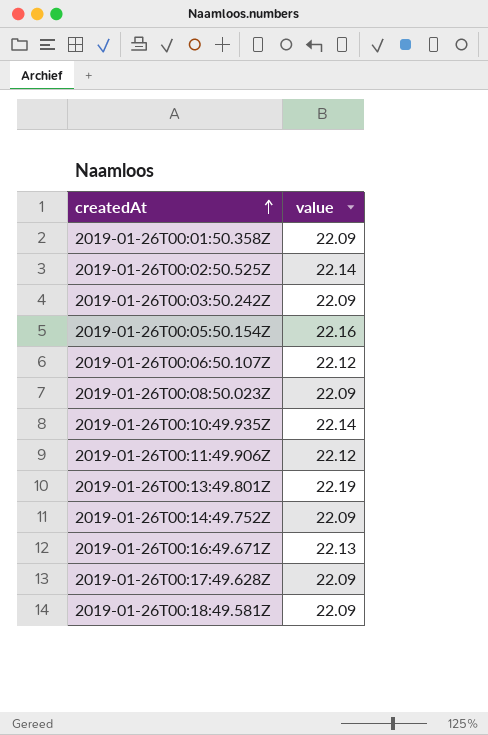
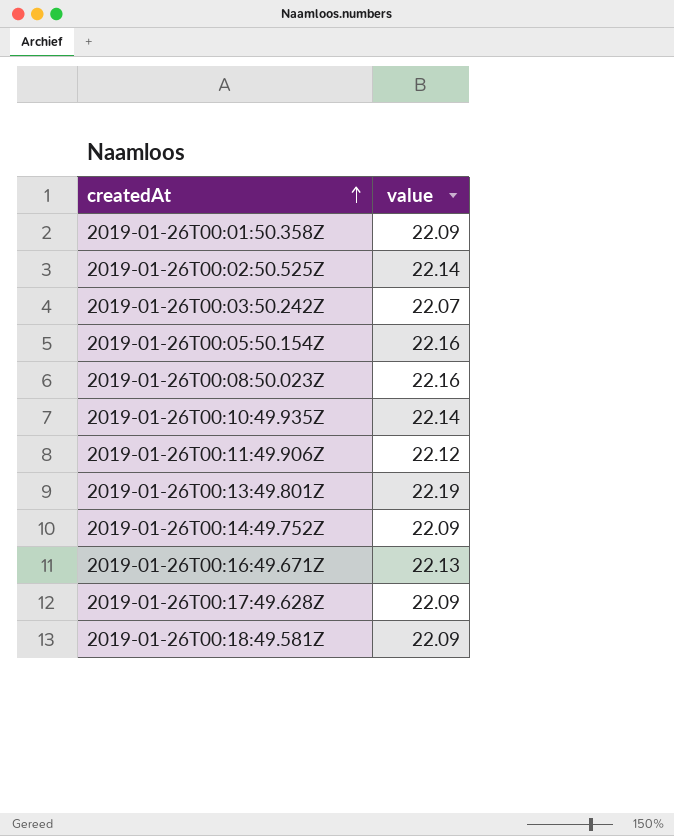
row 2019-01-26T00:06:50.107Z: 22.12 -> none
2019-01-26T00:03:50.242Z | value: 22.09 -> 22.07
2019-01-26T00:08:50.023Z | value: 22.09 -> 22.16

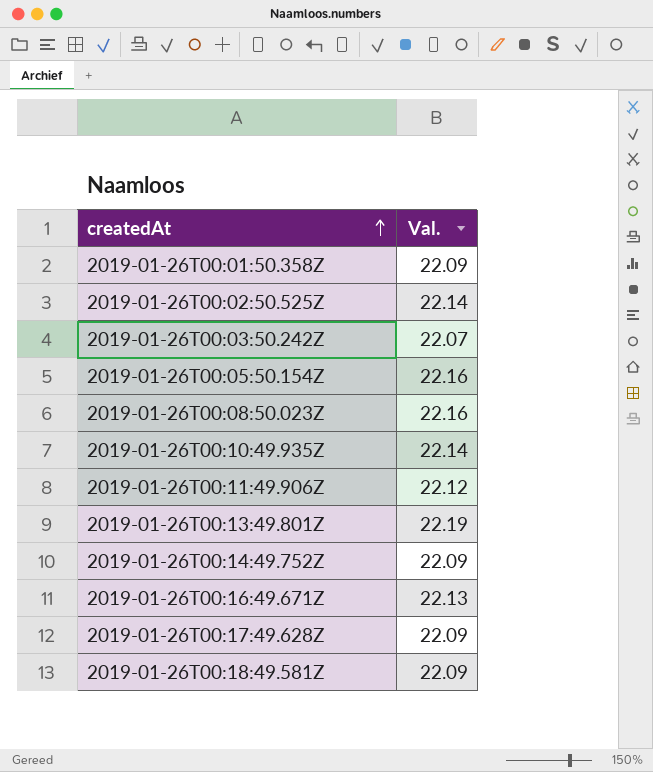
column name: value -> Val.

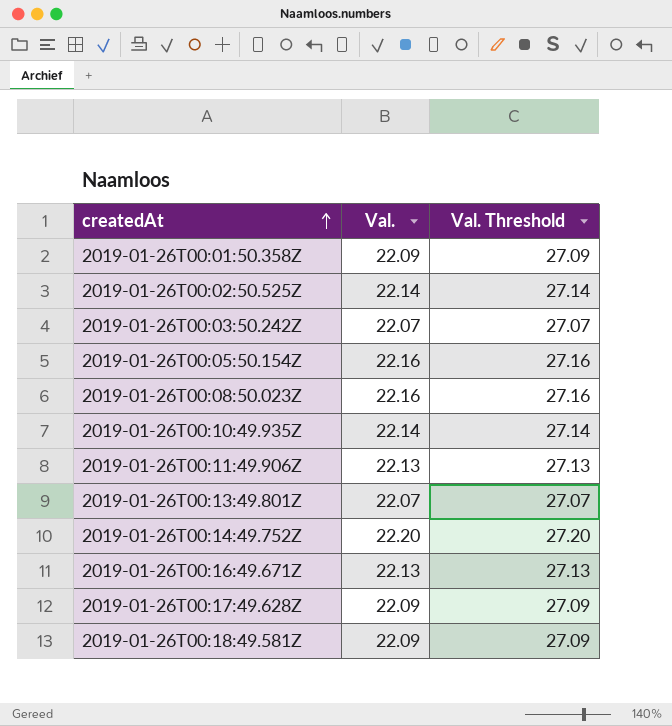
column Val. Threshold | formula: none -> [Val.] + 5
2019-01-26T00:11:49.906Z | Val.: 22.12 -> 22.13
2019-01-26T00:13:49.801Z | Val.: 22.19 -> 22.07
2019-01-26T00:14:49.752Z | Val.: 22.09 -> 22.20

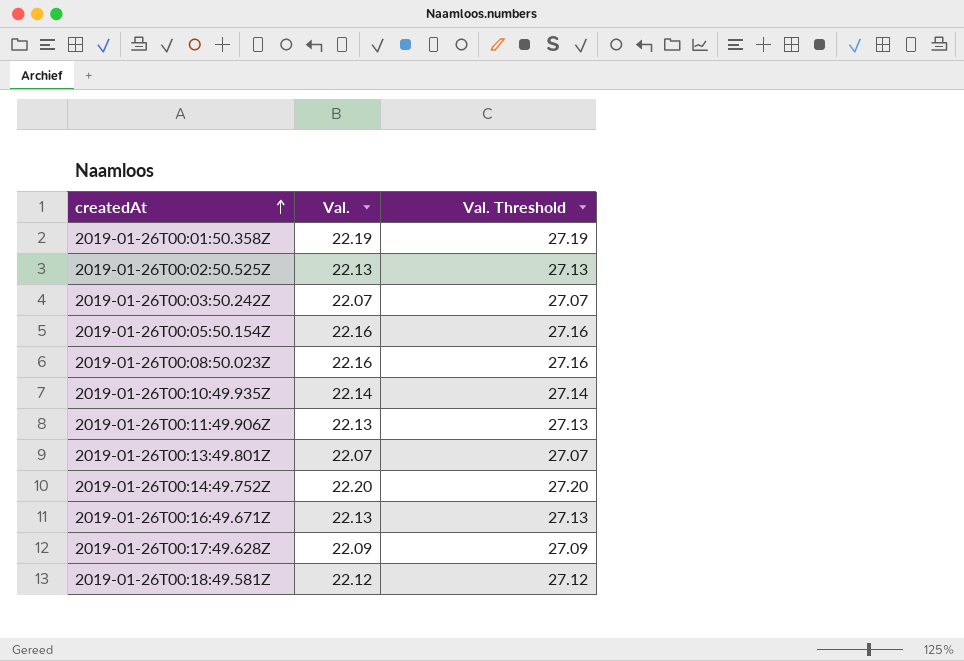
2019-01-26T00:01:50.358Z | Val.: 22.09 -> 22.19
2019-01-26T00:01:50.358Z | Val. Threshold: 27.09 -> 27.19
2019-01-26T00:02:50.525Z | Val.: 22.14 -> 22.13
2019-01-26T00:02:50.525Z | Val. Threshold: 27.14 -> 27.13
2019-01-26T00:18:49.581Z | Val.: 22.09 -> 22.12
2019-01-26T00:18:49.581Z | Val. Threshold: 27.09 -> 27.12

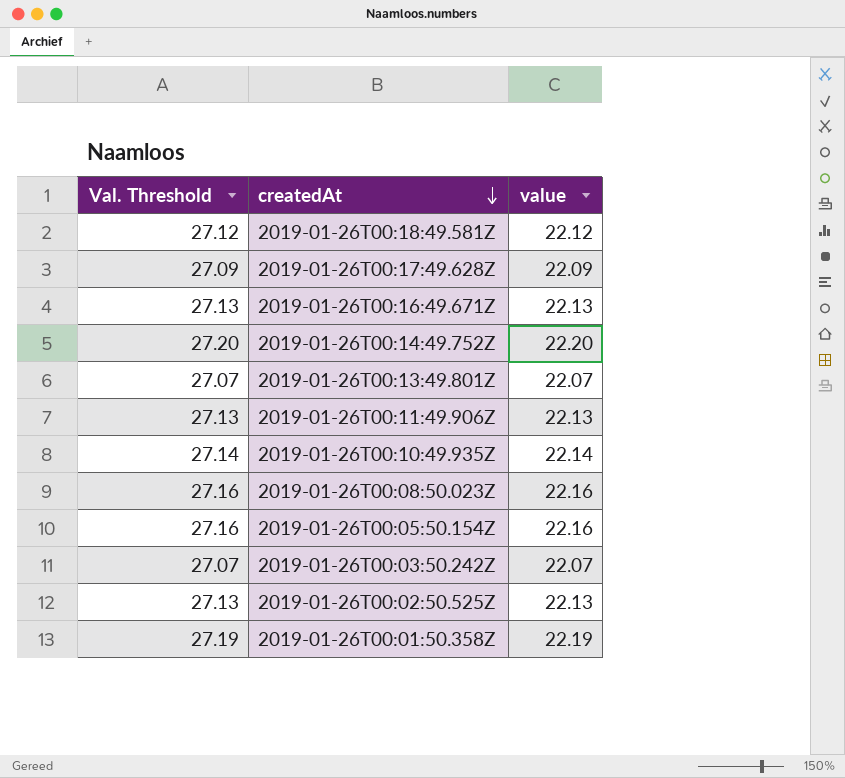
row order: createdAt ascending -> createdAt descending
column Val. Threshold | position: 3 -> 1
column name: Val. -> value

